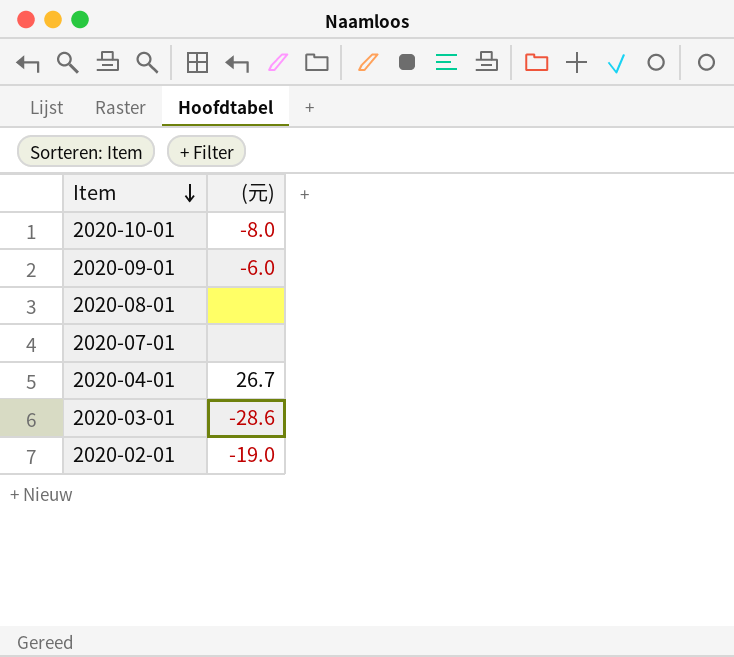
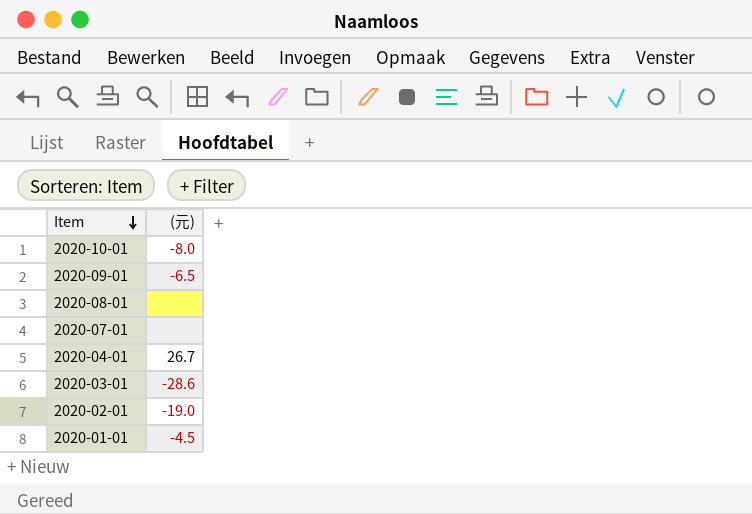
2020-09-01 | (元): -6.0 -> -6.5
row 2020-01-01: none -> -4.5

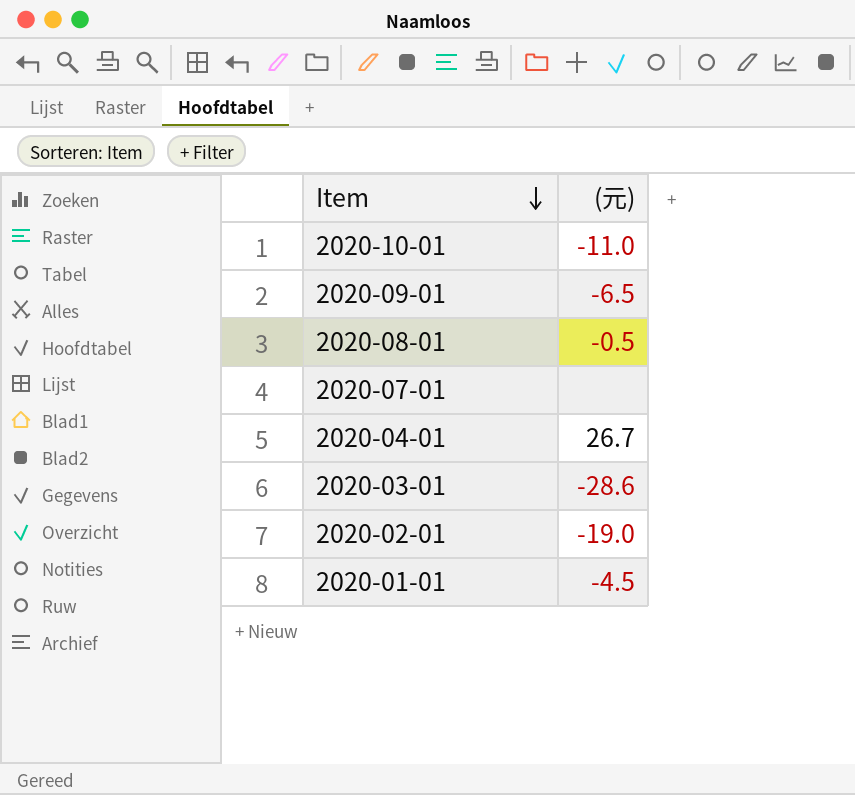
2020-10-01 | (元): -8.0 -> -11.0
2020-08-01 | (元): none -> -0.5

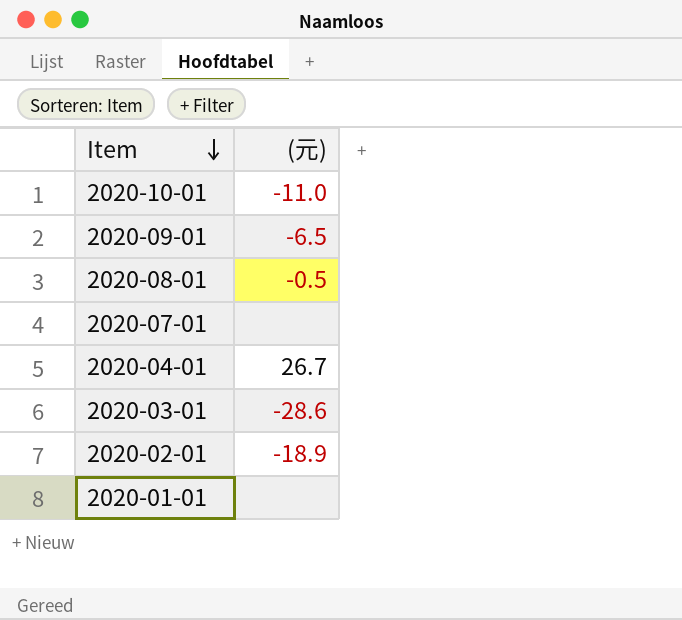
2020-02-01 | (元): -19.0 -> -18.9
2020-01-01 | (元): -4.5 -> none

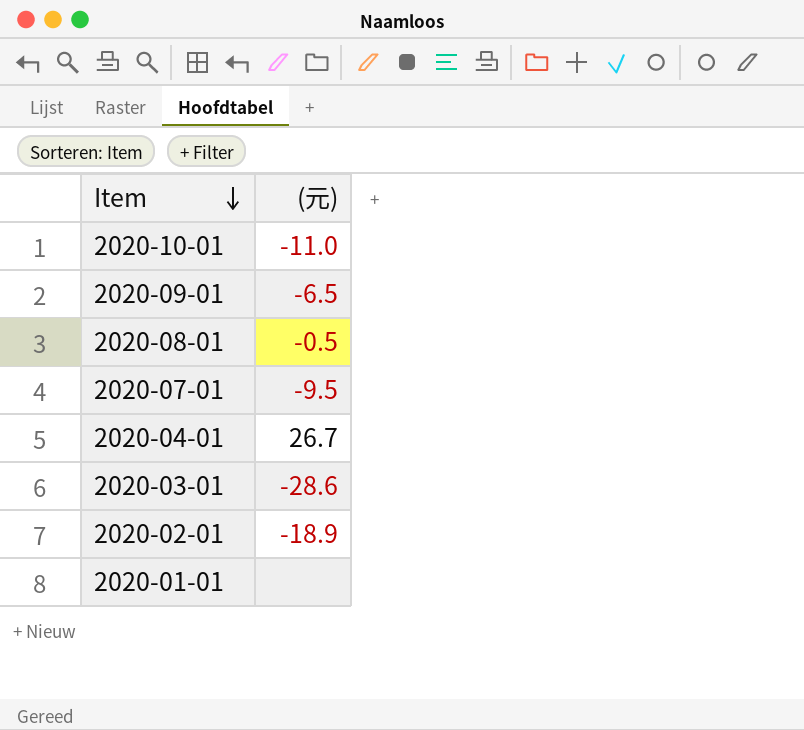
2020-07-01 | (元): none -> -9.5

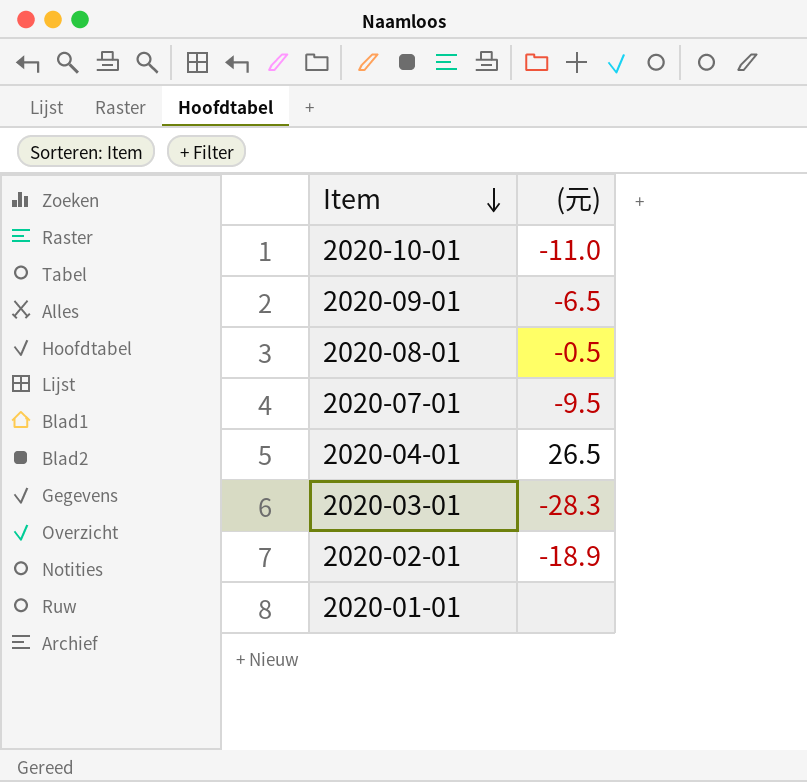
2020-04-01 | (元): 26.7 -> 26.5
2020-03-01 | (元): -28.6 -> -28.3

